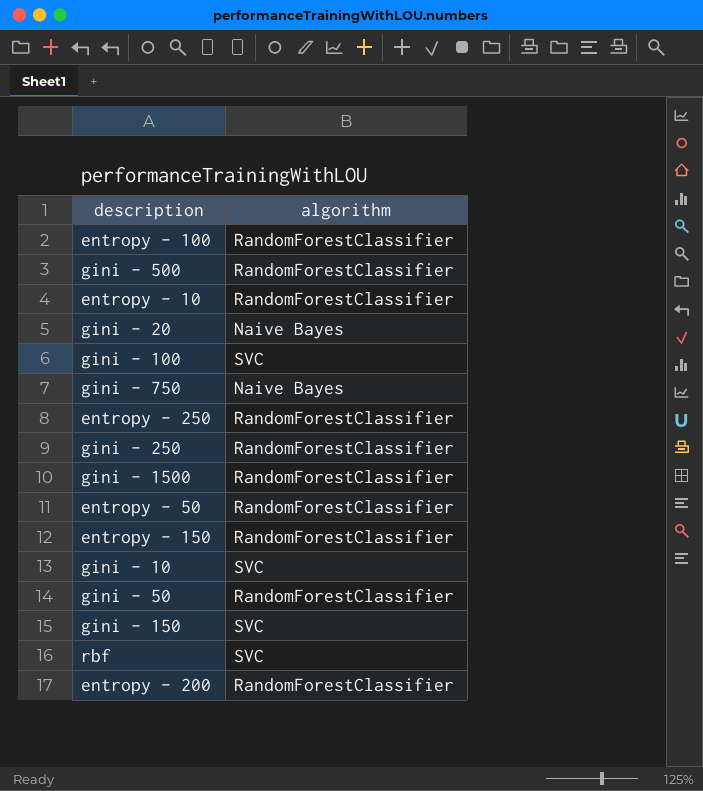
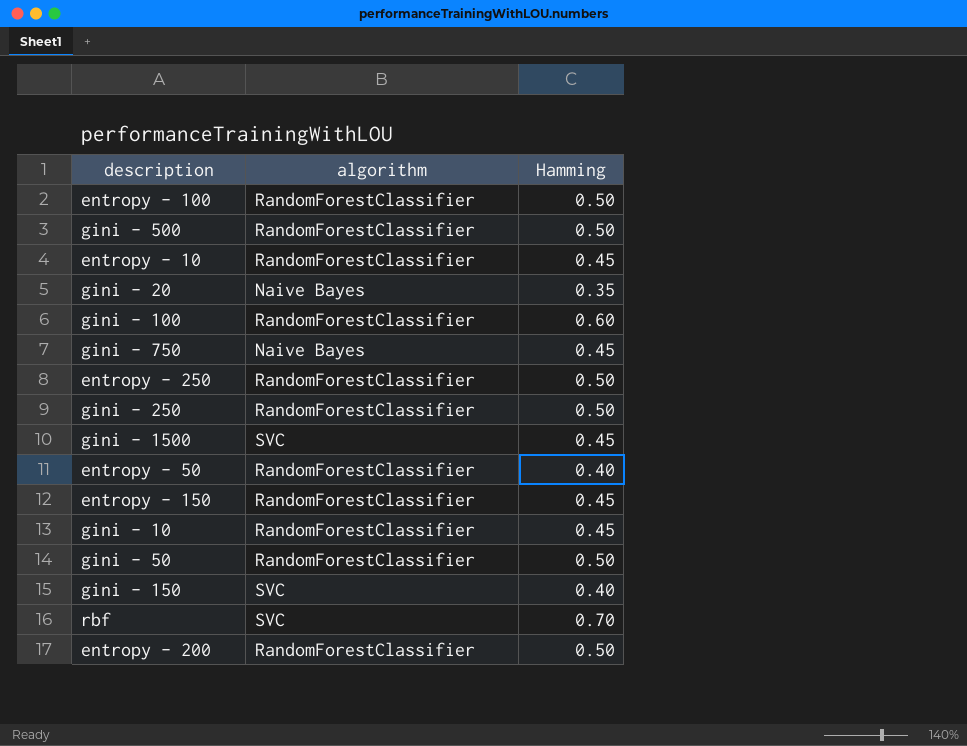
column Hamming | position: none -> 3
gini - 100 | algorithm: SVC -> RandomForestClassifier
gini - 1500 | algorithm: RandomForestClassifier -> SVC
gini - 10 | algorithm: SVC -> RandomForestClassifier

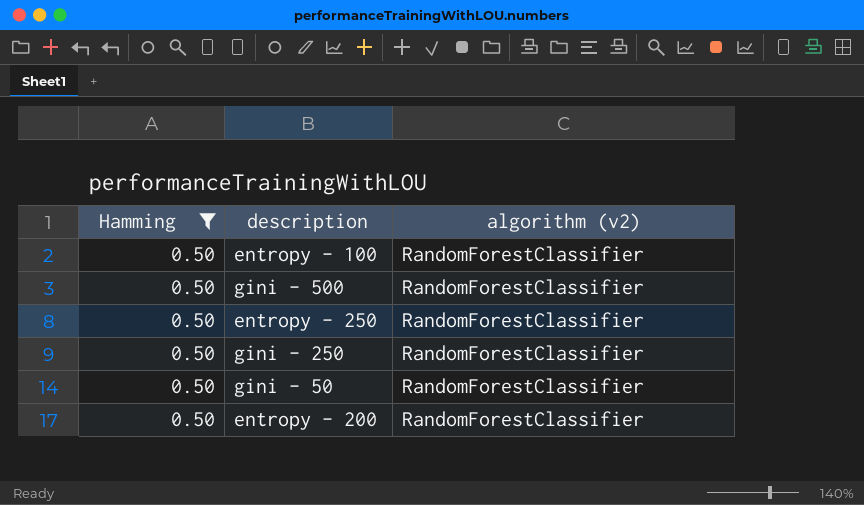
filter: none -> Hamming = 0.50
column Hamming | position: 3 -> 1
column name: algorithm -> algorithm (v2)

